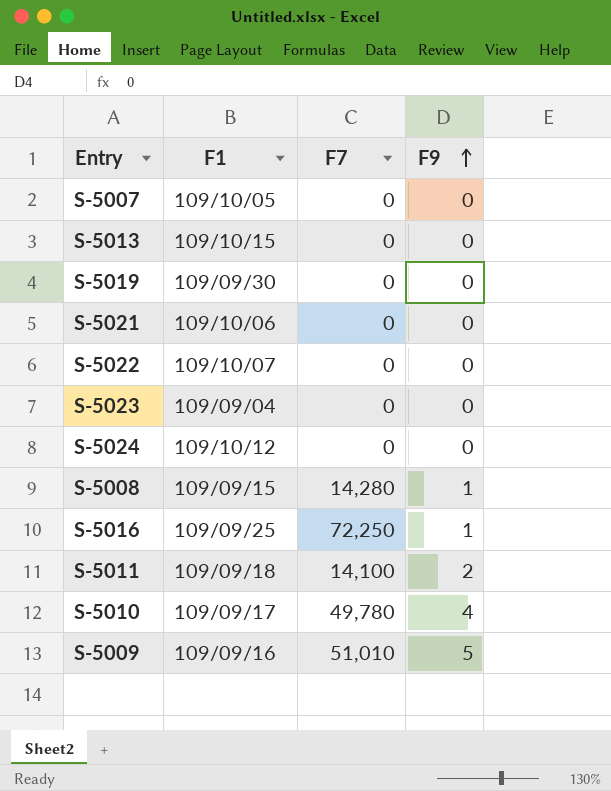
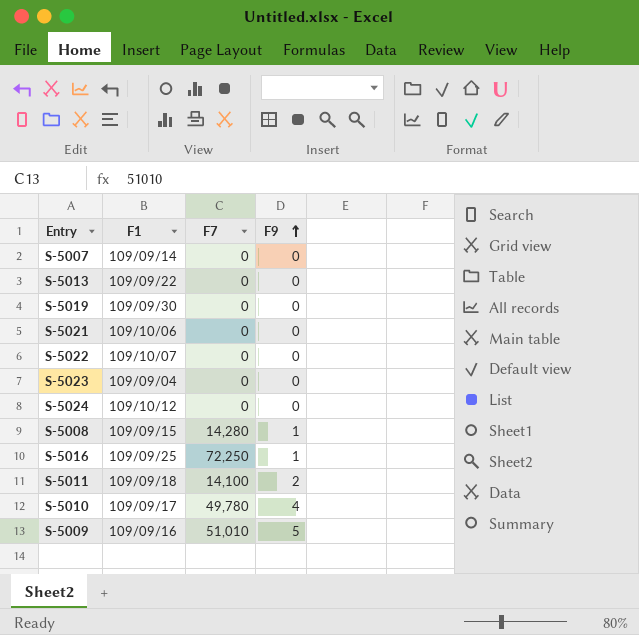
S-5007 | F1: 109/10/05 -> 109/09/14
S-5013 | F1: 109/10/15 -> 109/09/22

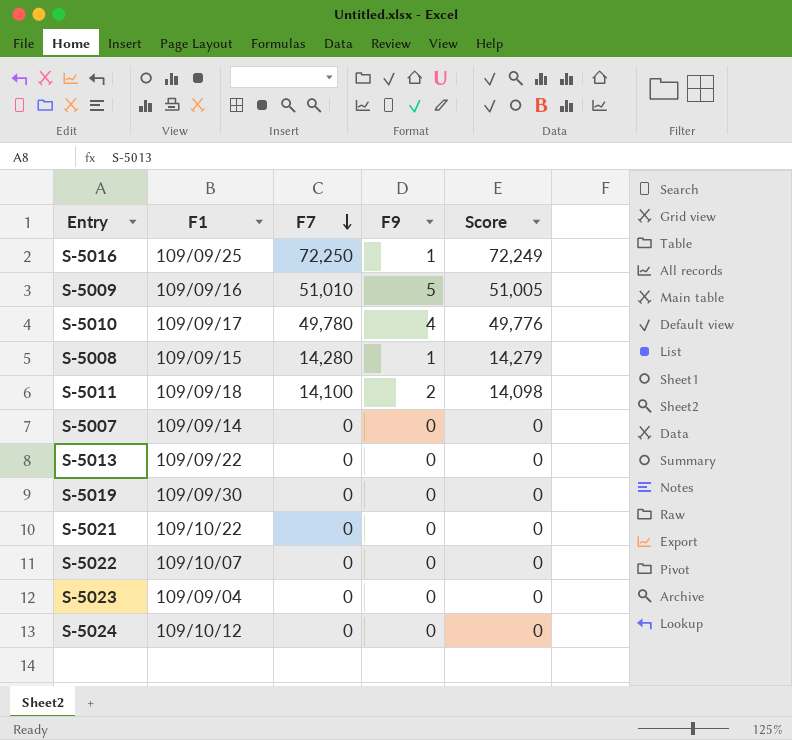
row order: F9 ascending -> F7 descending
column Score | formula: none -> [F7] - [F9]
S-5021 | F1: 109/10/06 -> 109/10/22

